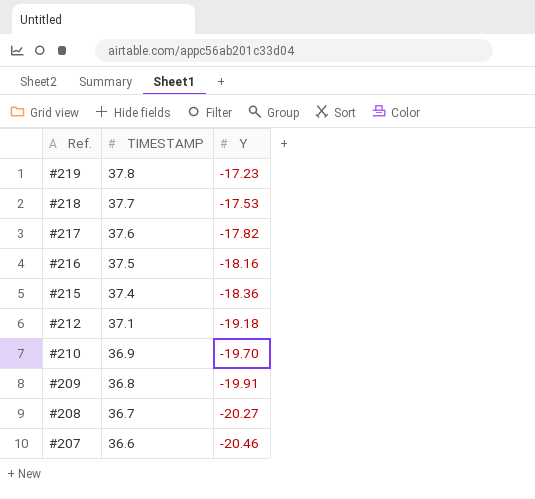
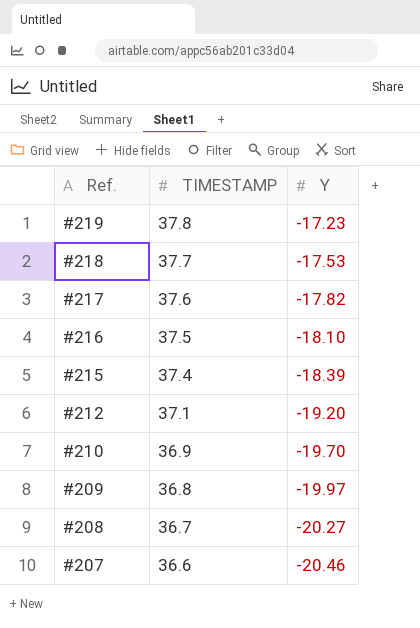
#216 | Y: -18.16 -> -18.10
#215 | Y: -18.36 -> -18.39
#212 | Y: -19.18 -> -19.20
#209 | Y: -19.91 -> -19.97

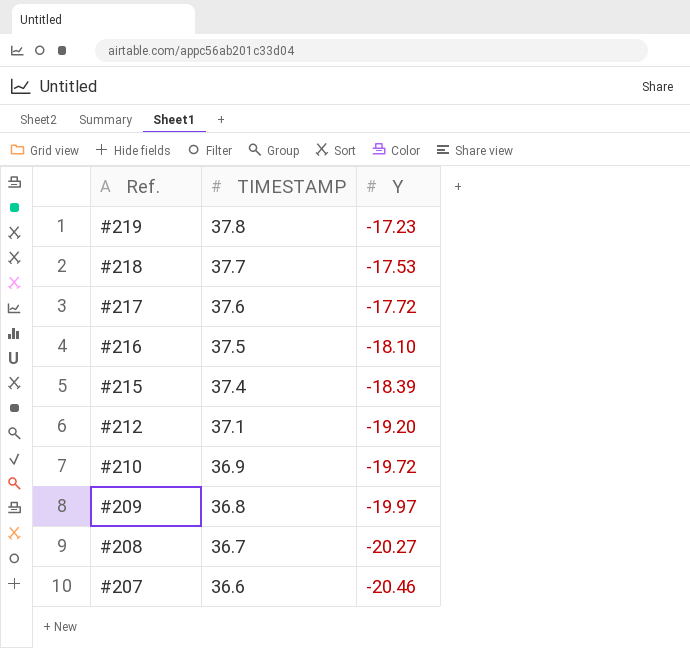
#217 | Y: -17.82 -> -17.72
#210 | Y: -19.70 -> -19.72

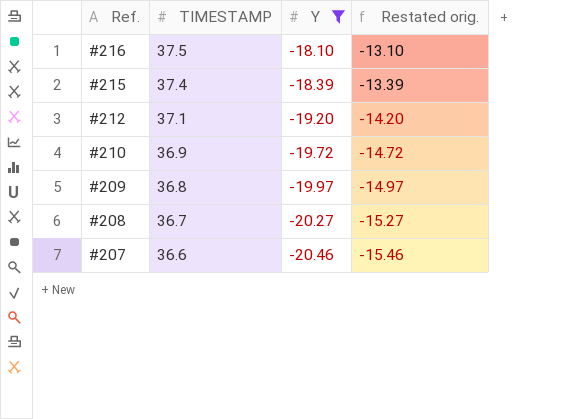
filter: none -> Y <= -18.10
column Restated orig. | formula: none -> [Y] + 5

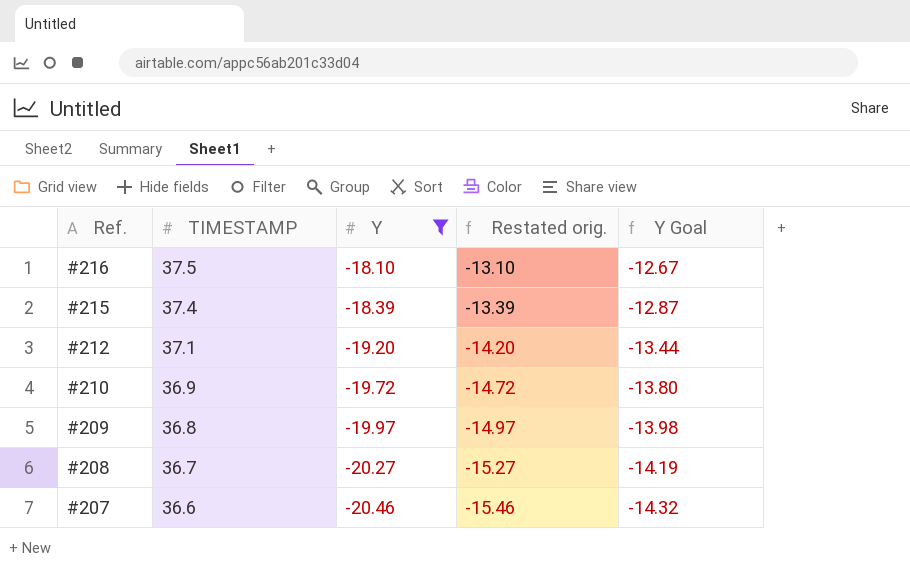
column Y Goal | formula: none -> [Y] * 0.7

